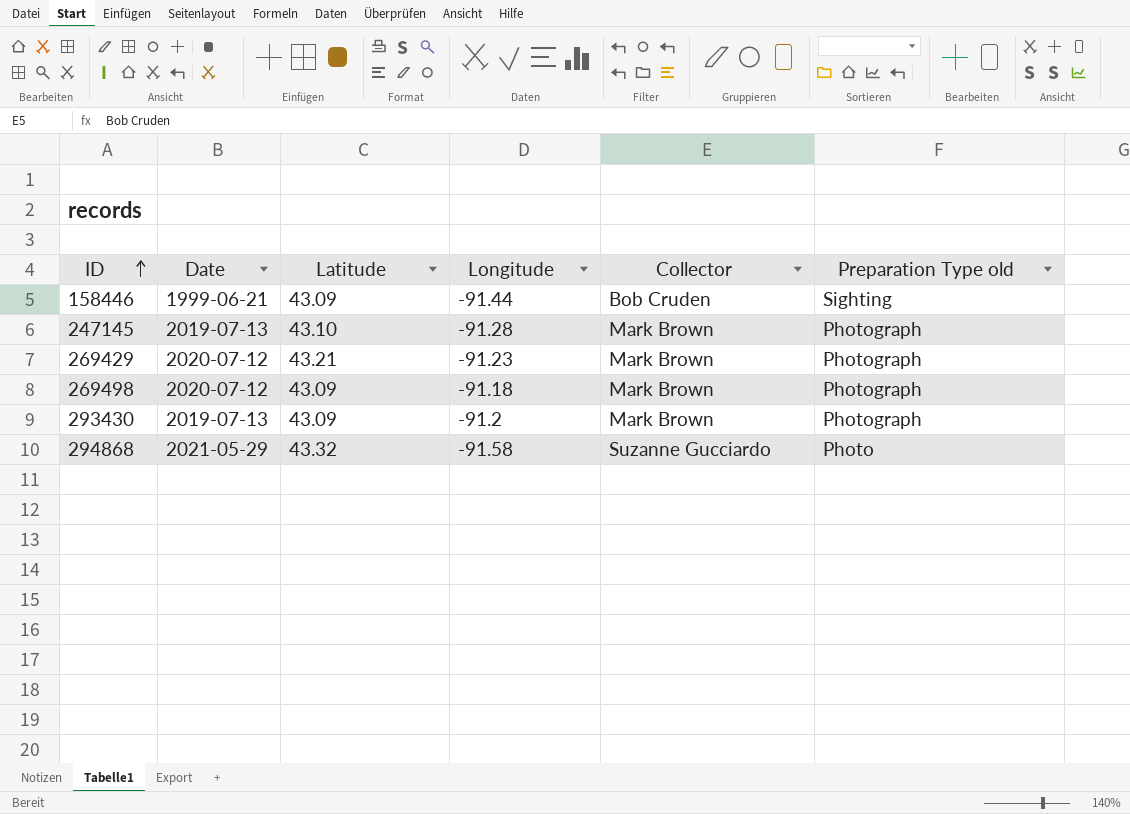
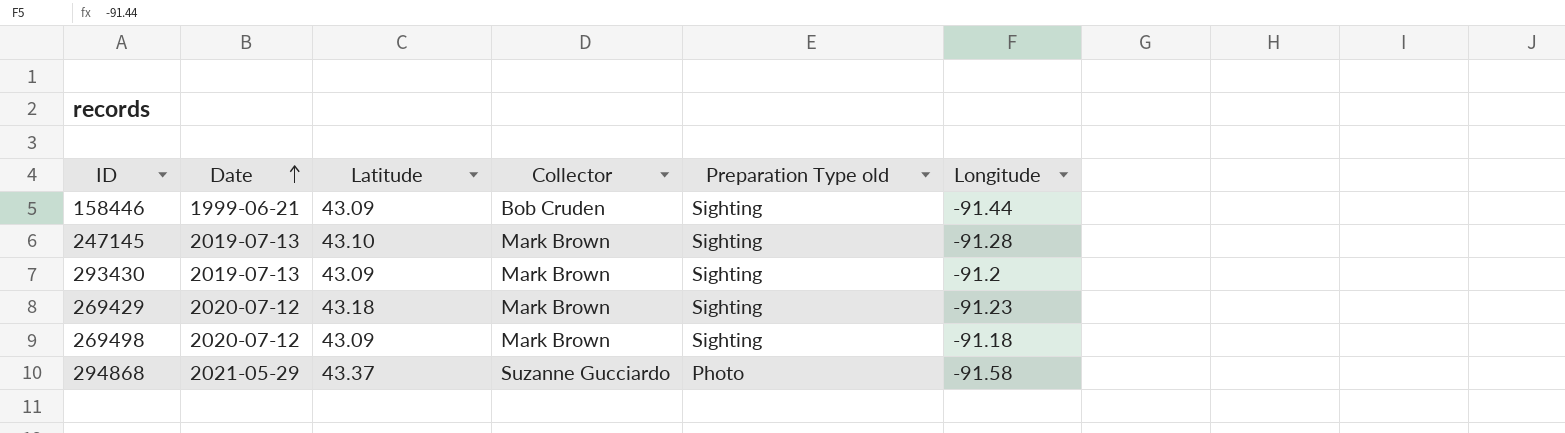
row order: ID ascending -> Date ascending
column Longitude | position: 4 -> 6
247145 | Preparation Type old: Photograph -> Sighting
293430 | Preparation Type old: Photograph -> Sighting
269429 | Latitude: 43.21 -> 43.18
269429 | Preparation Type old: Photograph -> Sighting
269498 | Preparation Type old: Photograph -> Sighting
294868 | Latitude: 43.32 -> 43.37

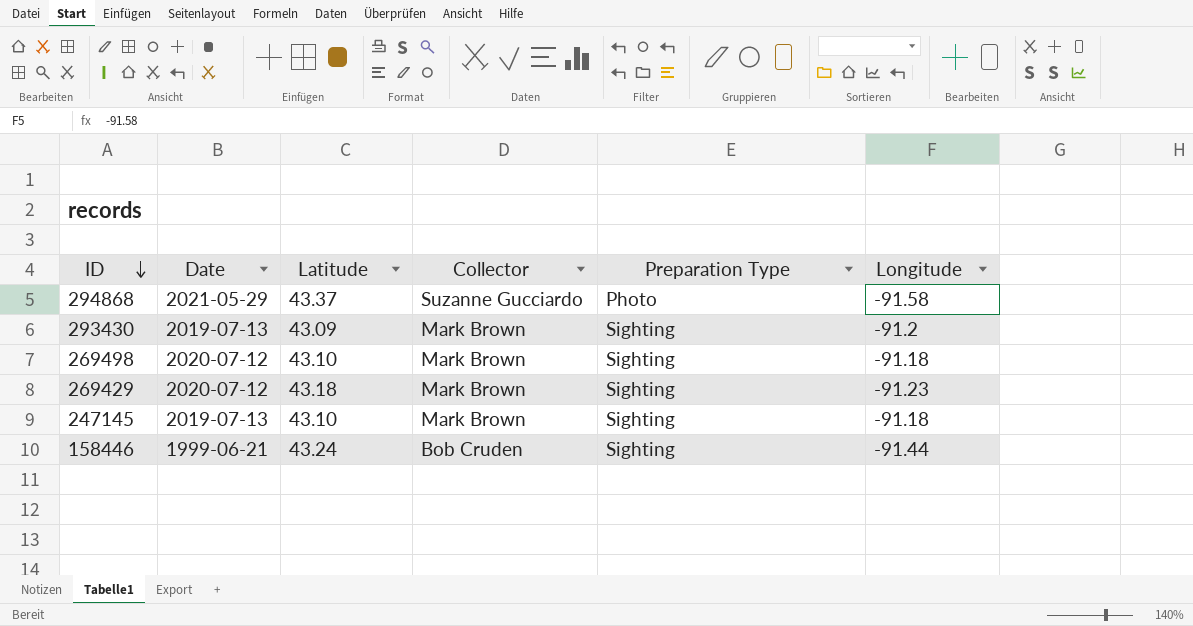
row order: Date ascending -> ID descending
column name: Preparation Type old -> Preparation Type
269498 | Latitude: 43.09 -> 43.10
247145 | Longitude: -91.28 -> -91.18
158446 | Latitude: 43.09 -> 43.24

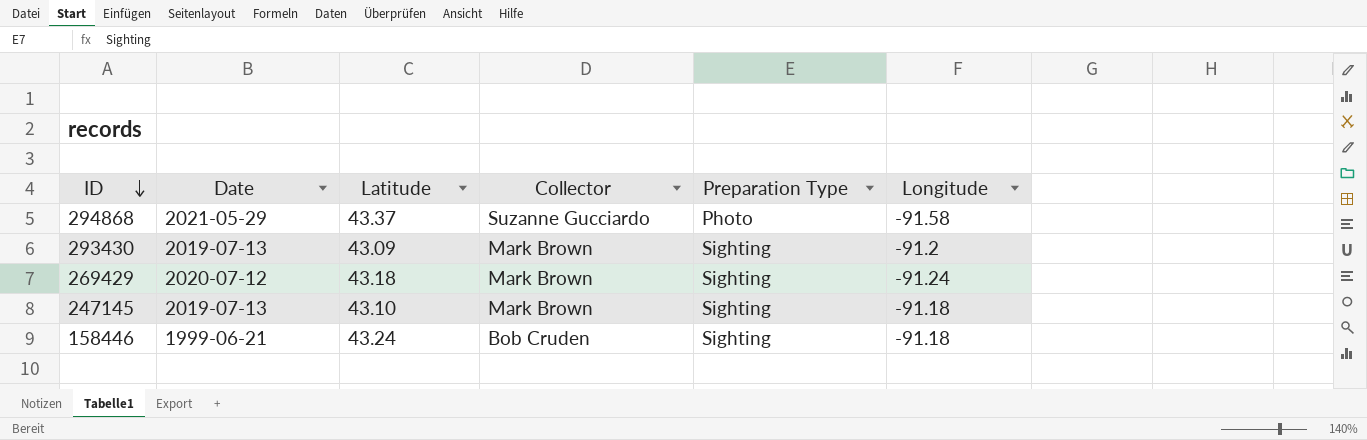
row 269498: 2020-07-12 | 43.10 | Mark Brown | Sighting | -91.18 -> none
269429 | Longitude: -91.23 -> -91.24
158446 | Longitude: -91.44 -> -91.18

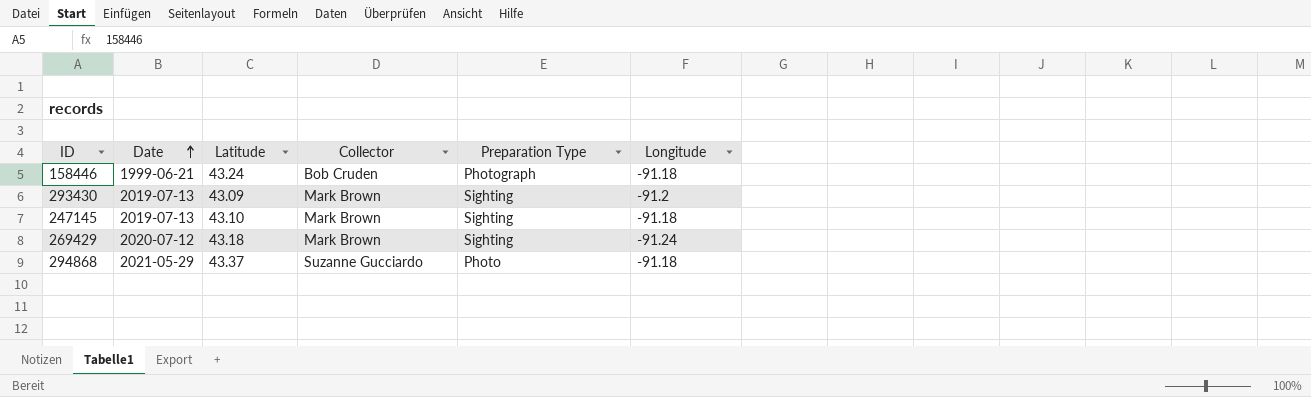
row order: ID descending -> Date ascending
158446 | Preparation Type: Sighting -> Photograph
294868 | Longitude: -91.58 -> -91.18

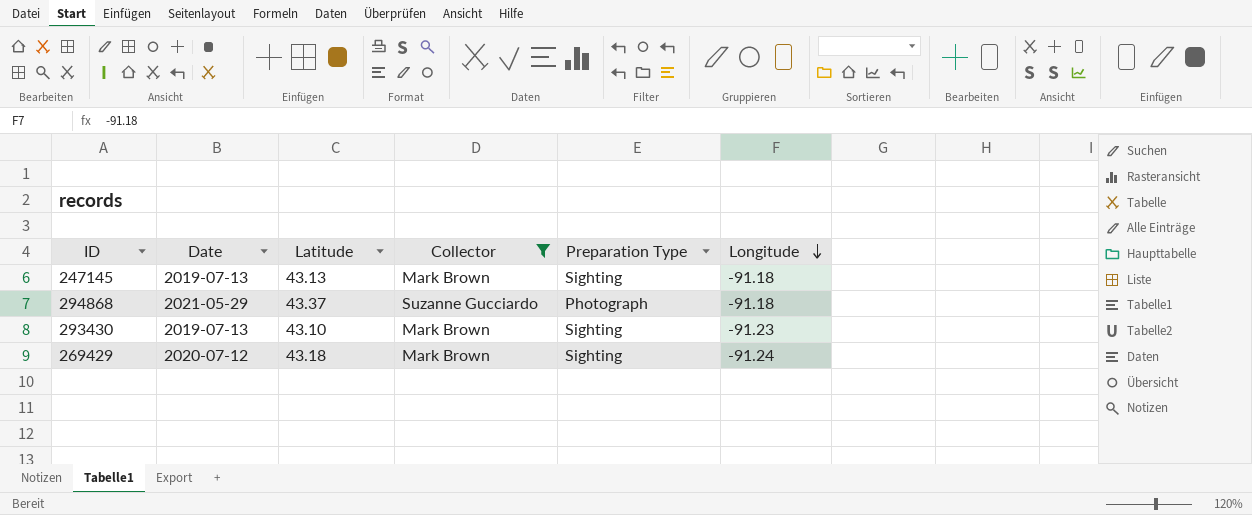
filter: none -> Collector != Bob Cruden
row order: Date ascending -> Longitude descending
247145 | Latitude: 43.10 -> 43.13
294868 | Preparation Type: Photo -> Photograph
293430 | Latitude: 43.09 -> 43.10
293430 | Longitude: -91.2 -> -91.23

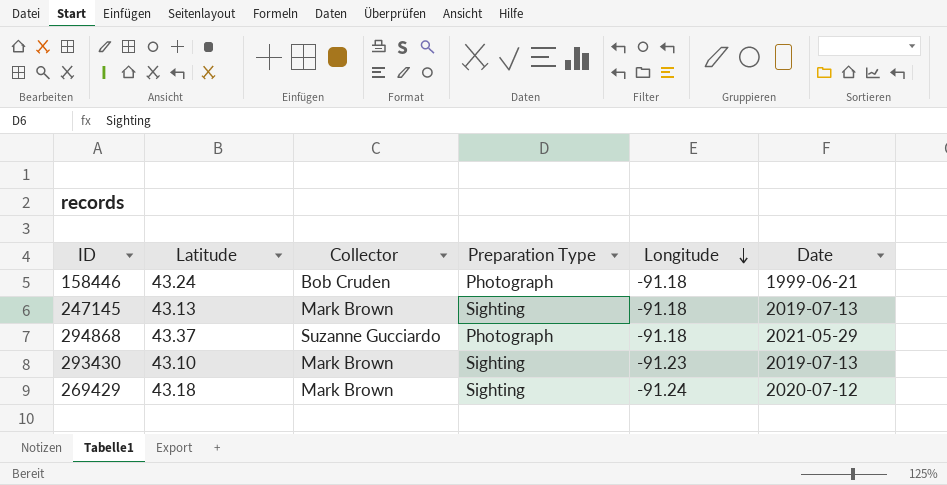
filter: Collector != Bob Cruden -> none
column Date | position: 2 -> 6

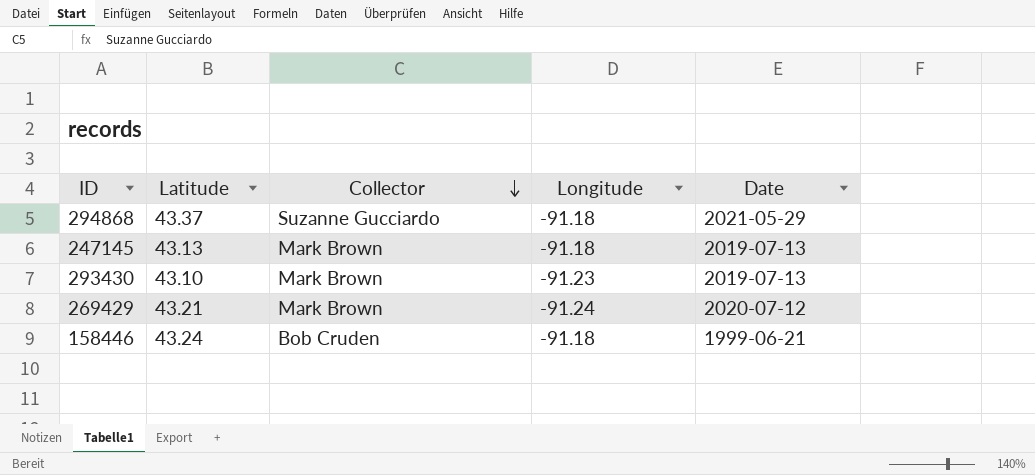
row order: Longitude descending -> Collector descending
column Preparation Type | position: 4 -> none
269429 | Latitude: 43.18 -> 43.21

